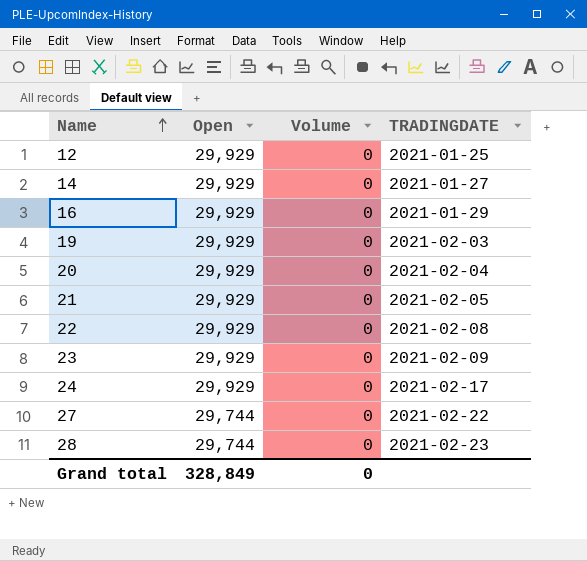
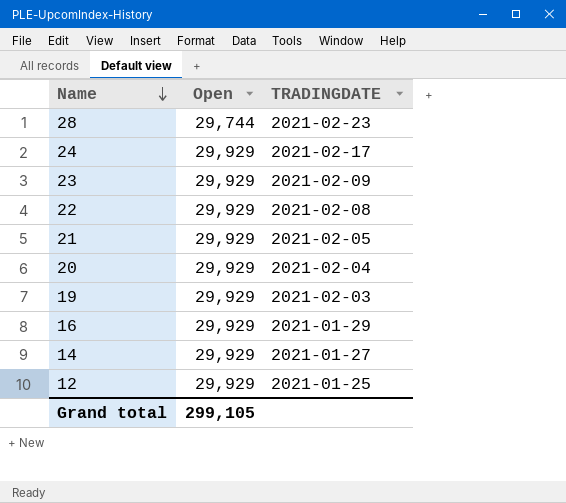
row order: Name ascending -> Name descending
column Volume | position: 3 -> none
row 27: 29,744 | 0 | 2021-02-22 -> none
Grand total | Open: 328,849 -> 299,105

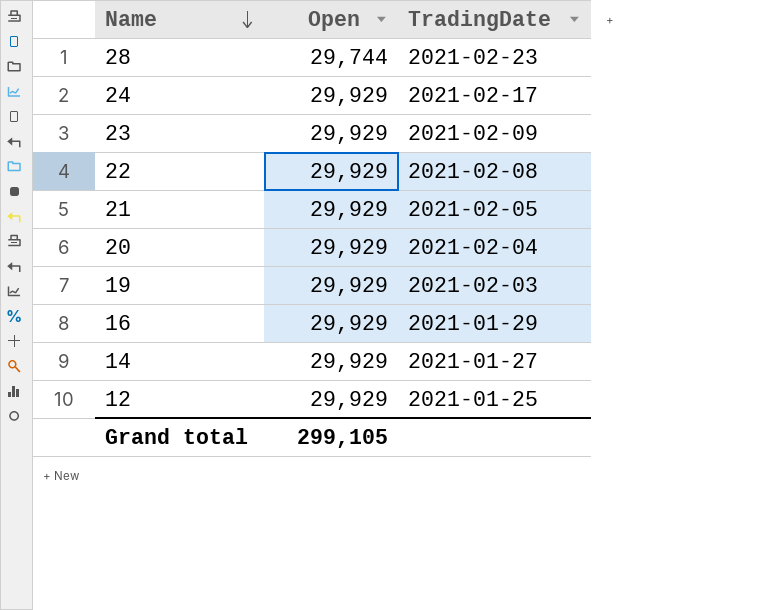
column name: TRADINGDATE -> TradingDate

